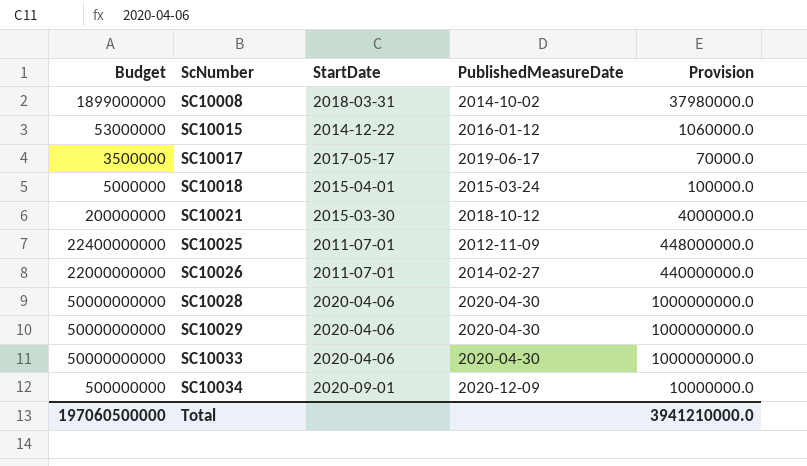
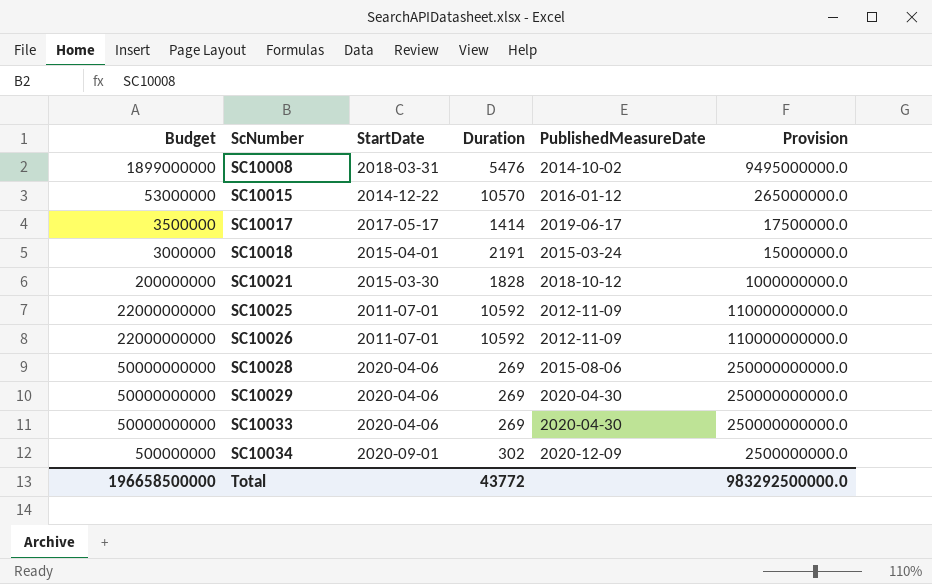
column Duration | position: none -> 4
column Provision | formula: [Budget] * 0.02 -> [Budget] * 5
SC10018 | Budget: 5000000 -> 3000000
SC10025 | Budget: 22400000000 -> 22000000000
SC10026 | PublishedMeasureDate: 2014-02-27 -> 2012-11-09
SC10028 | PublishedMeasureDate: 2020-04-30 -> 2015-08-06
Total | Budget: 197060500000 -> 196658500000
Total | Provision: 3941210000.0 -> 983292500000.0

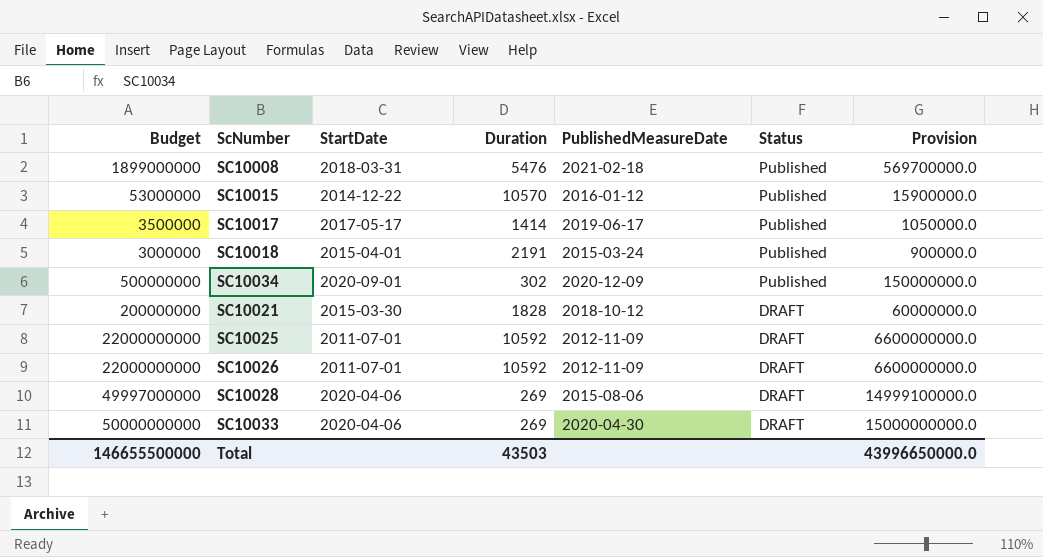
row order: ScNumber ascending -> Status descending
column Status | position: none -> 6
column Provision | formula: [Budget] * 5 -> [Budget] * 0.3
row SC10029: 50000000000 | 2020-04-06 | 269 | 2020-04-30 | 250000000000.0 -> none
SC10008 | PublishedMeasureDate: 2014-10-02 -> 2021-02-18
SC10028 | Budget: 50000000000 -> 49997000000
Total | Budget: 196658500000 -> 146655500000
Total | Duration: 43772 -> 43503
Total | Provision: 983292500000.0 -> 43996650000.0

